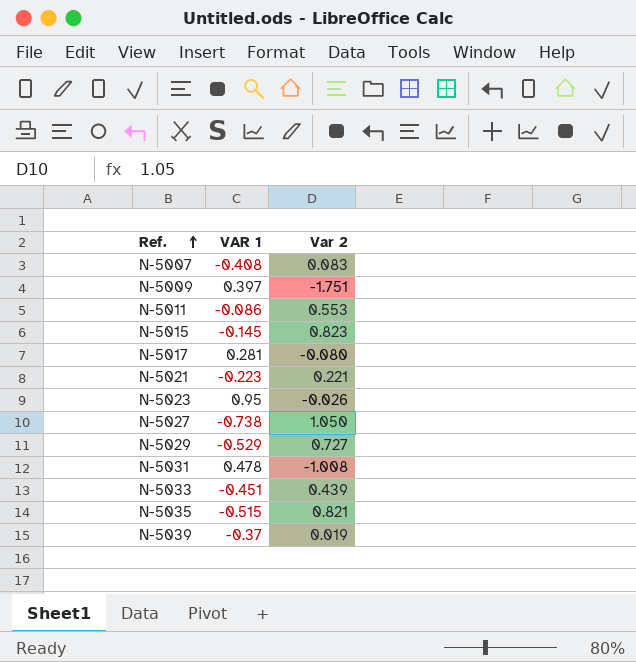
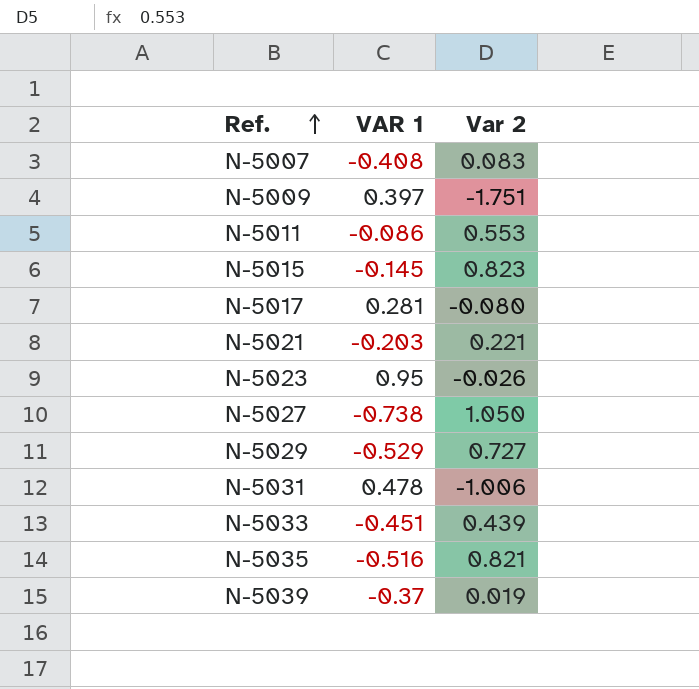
N-5021 | VAR 1: -0.223 -> -0.203
N-5031 | Var 2: -1.008 -> -1.006
N-5035 | VAR 1: -0.515 -> -0.516

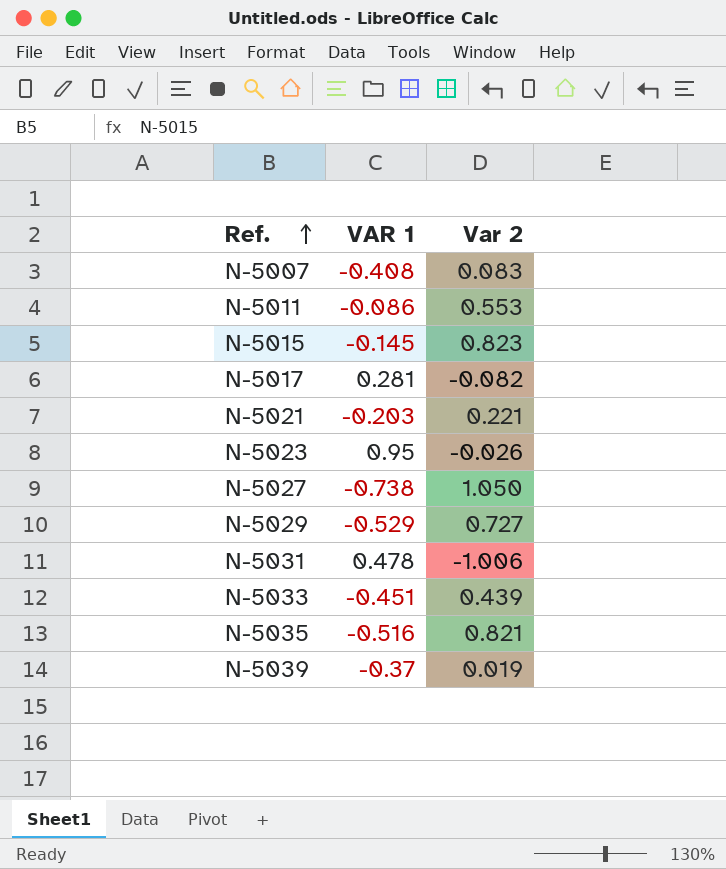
row N-5009: 0.397 | -1.751 -> none
N-5017 | Var 2: -0.080 -> -0.082

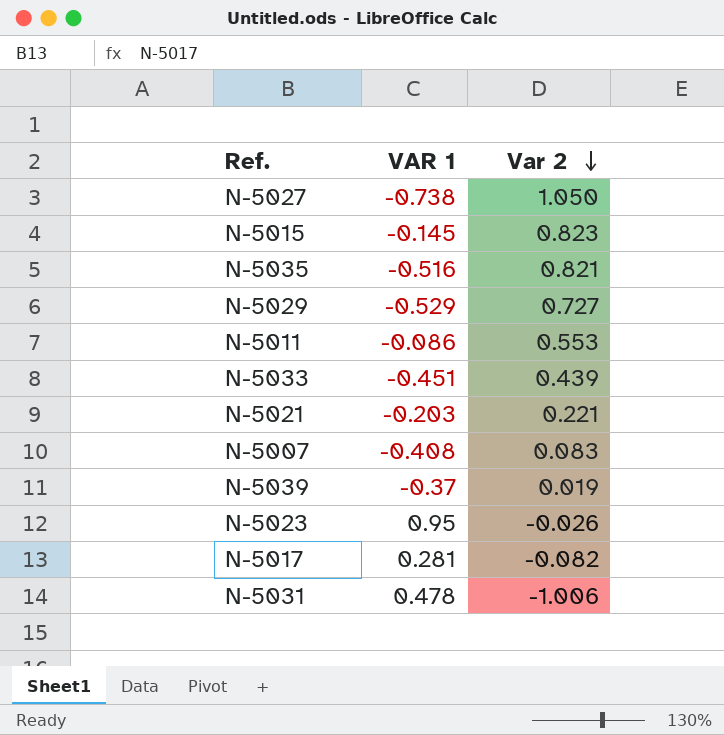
row order: Ref. ascending -> Var 2 descending

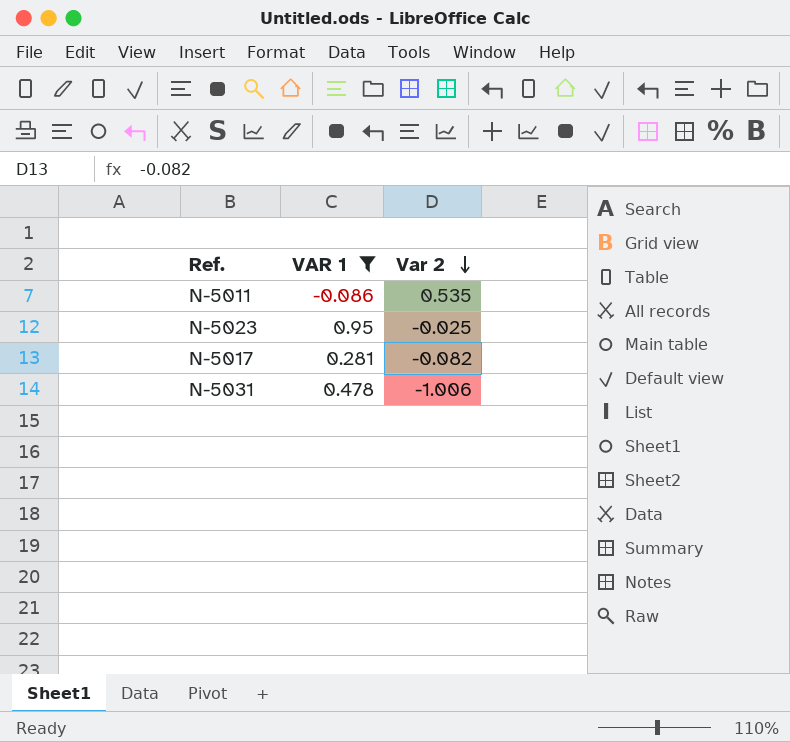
filter: none -> VAR 1 >= -0.086
N-5011 | Var 2: 0.553 -> 0.535
N-5023 | Var 2: -0.026 -> -0.025

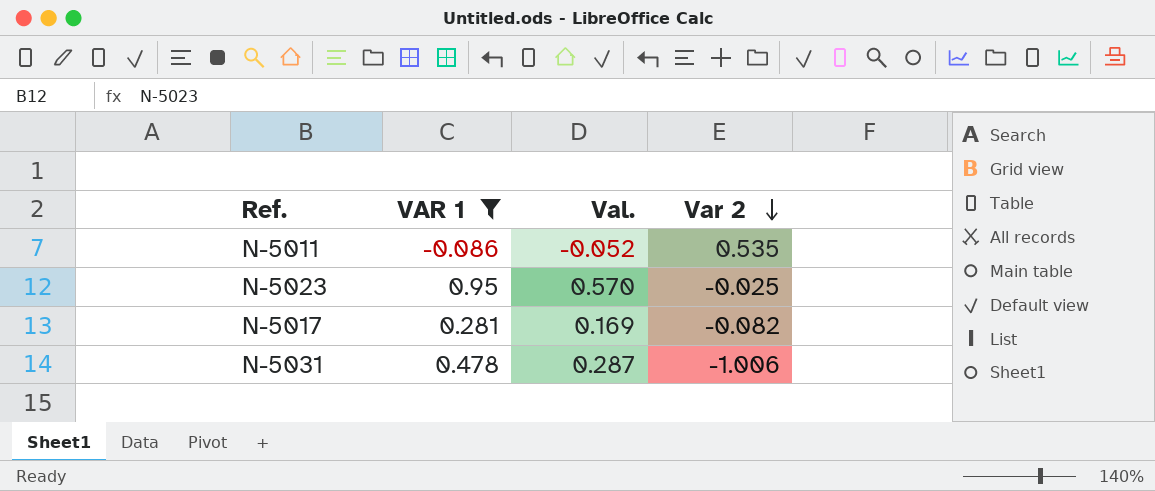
column Val. | formula: none -> [VAR 1] * 0.6

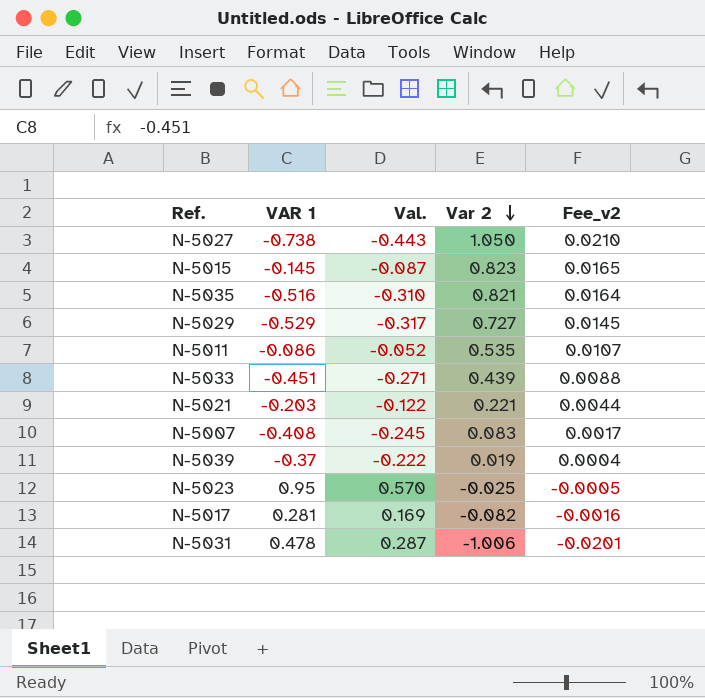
filter: VAR 1 >= -0.086 -> none
column Fee_v2 | formula: none -> [Var 2] * 0.02

